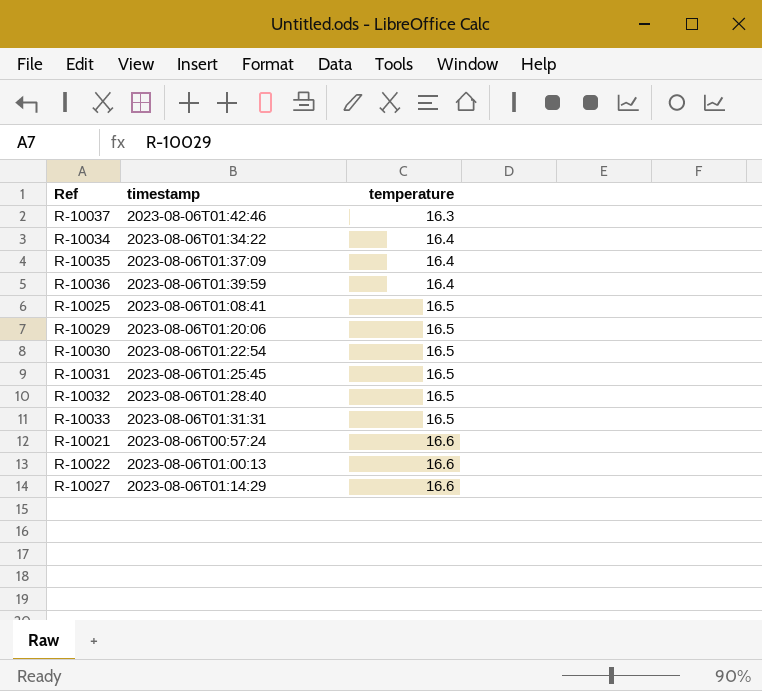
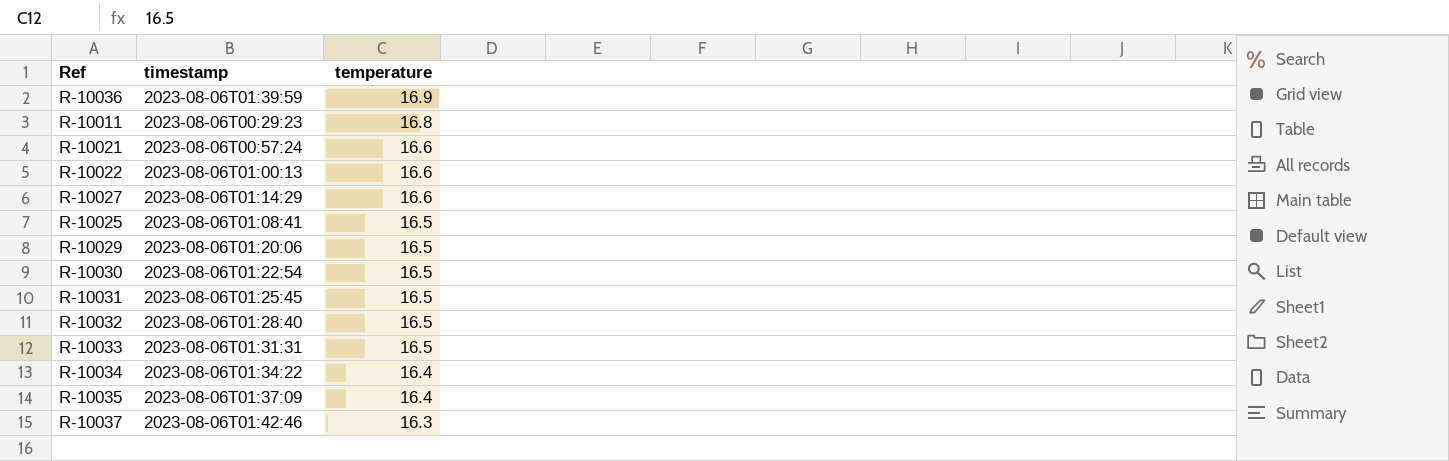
row order: temperature ascending -> temperature descending
R-10036 | temperature: 16.4 -> 16.9
row R-10011: none -> 2023-08-06T00:29:23 | 16.8

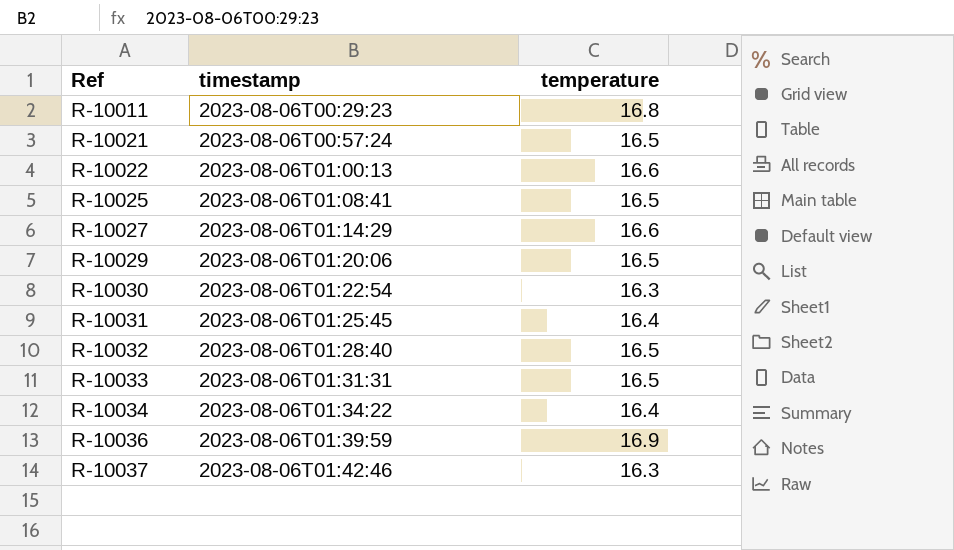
row order: temperature descending -> Ref ascending
row R-10035: 2023-08-06T01:37:09 | 16.4 -> none
R-10021 | temperature: 16.6 -> 16.5
R-10030 | temperature: 16.5 -> 16.3
R-10031 | temperature: 16.5 -> 16.4

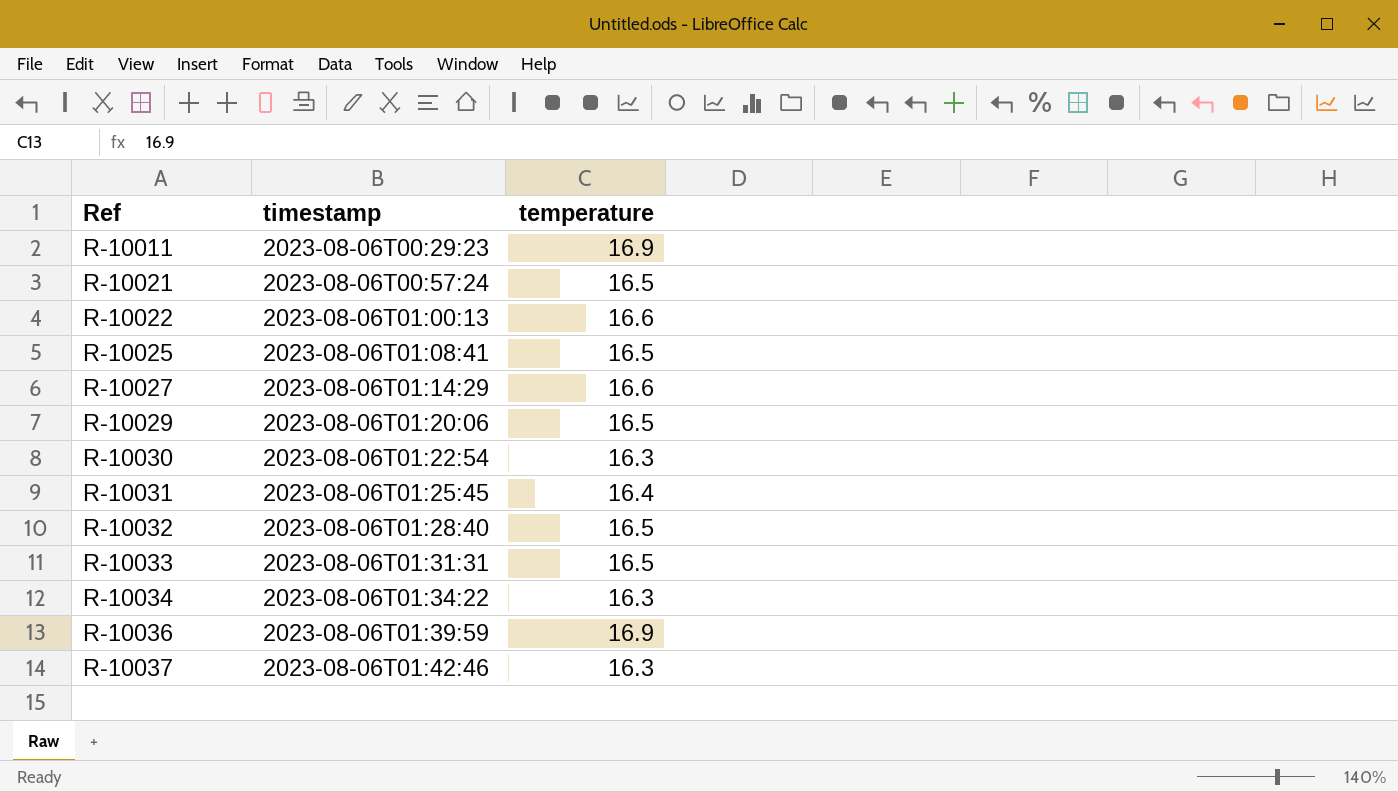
R-10011 | temperature: 16.8 -> 16.9
R-10034 | temperature: 16.4 -> 16.3

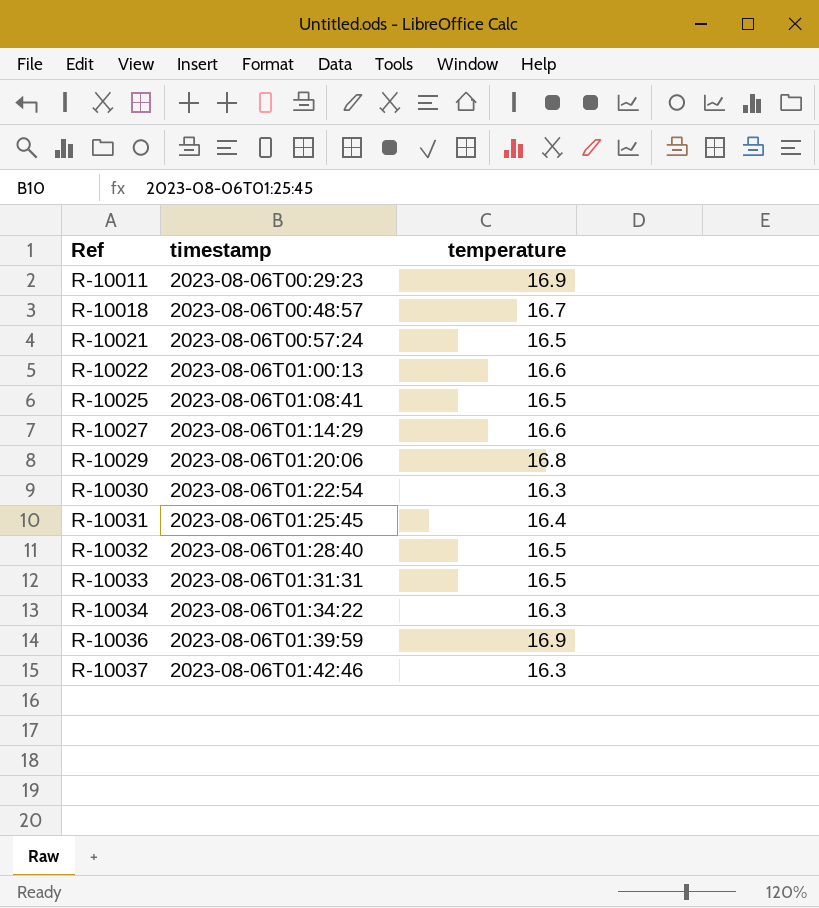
row R-10018: none -> 2023-08-06T00:48:57 | 16.7
R-10029 | temperature: 16.5 -> 16.8

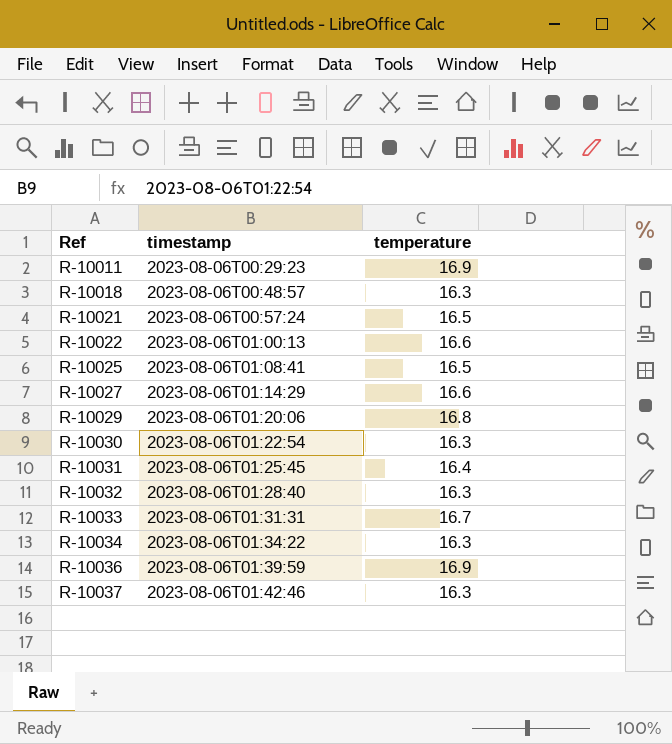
R-10018 | temperature: 16.7 -> 16.3
R-10032 | temperature: 16.5 -> 16.3
R-10033 | temperature: 16.5 -> 16.7

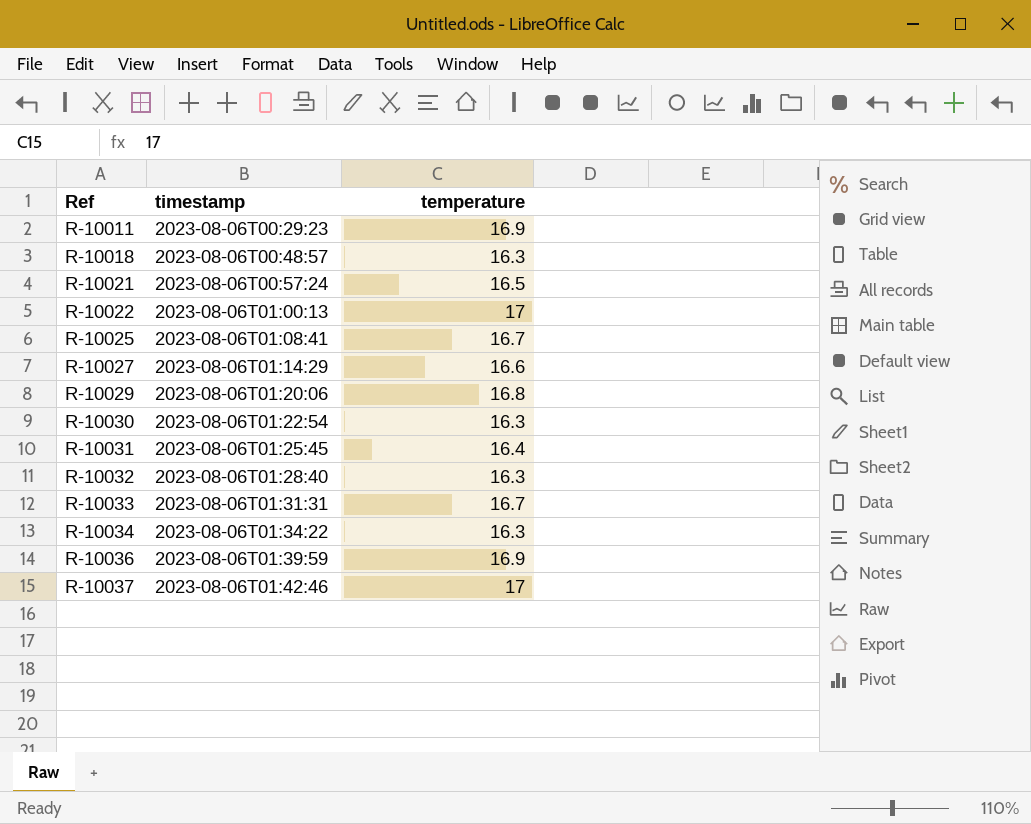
R-10022 | temperature: 16.6 -> 17
R-10025 | temperature: 16.5 -> 16.7
R-10037 | temperature: 16.3 -> 17

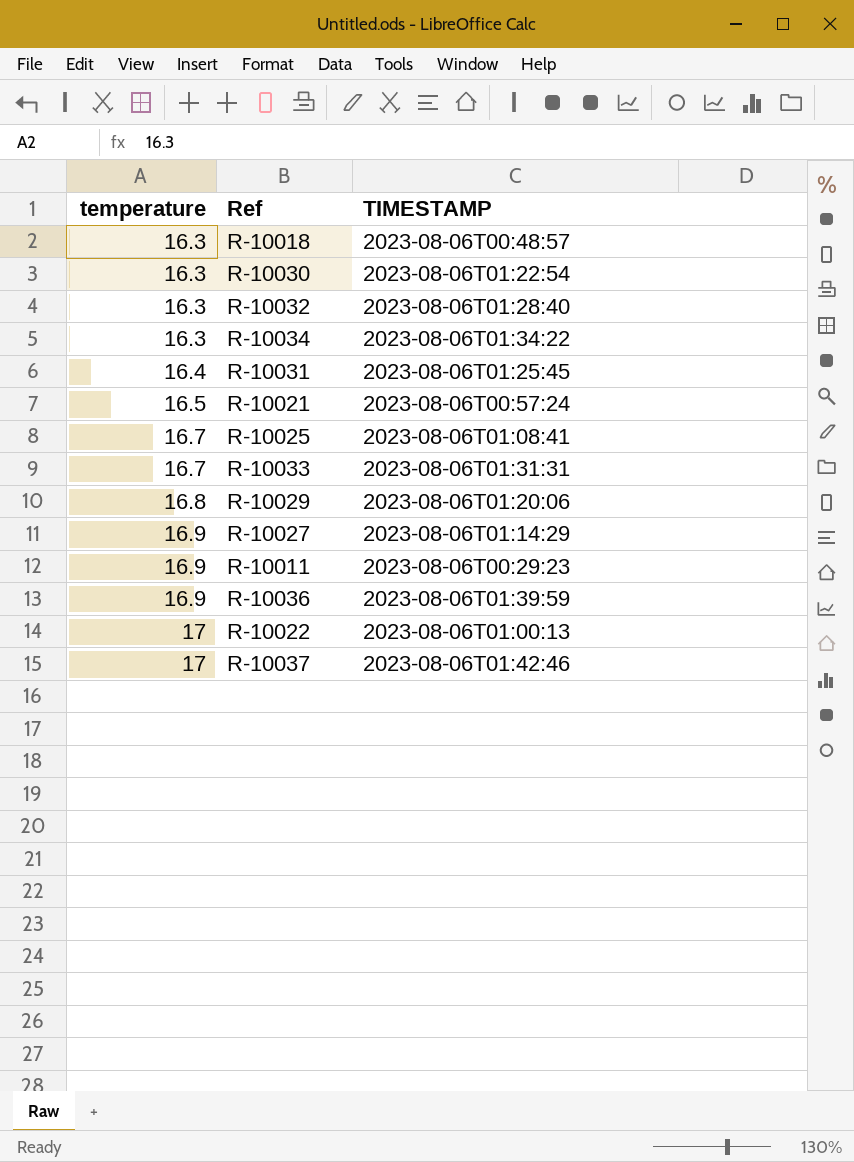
row order: Ref ascending -> temperature ascending
column temperature | position: 3 -> 1
column name: timestamp -> TIMESTAMP
R-10027 | temperature: 16.6 -> 16.9

